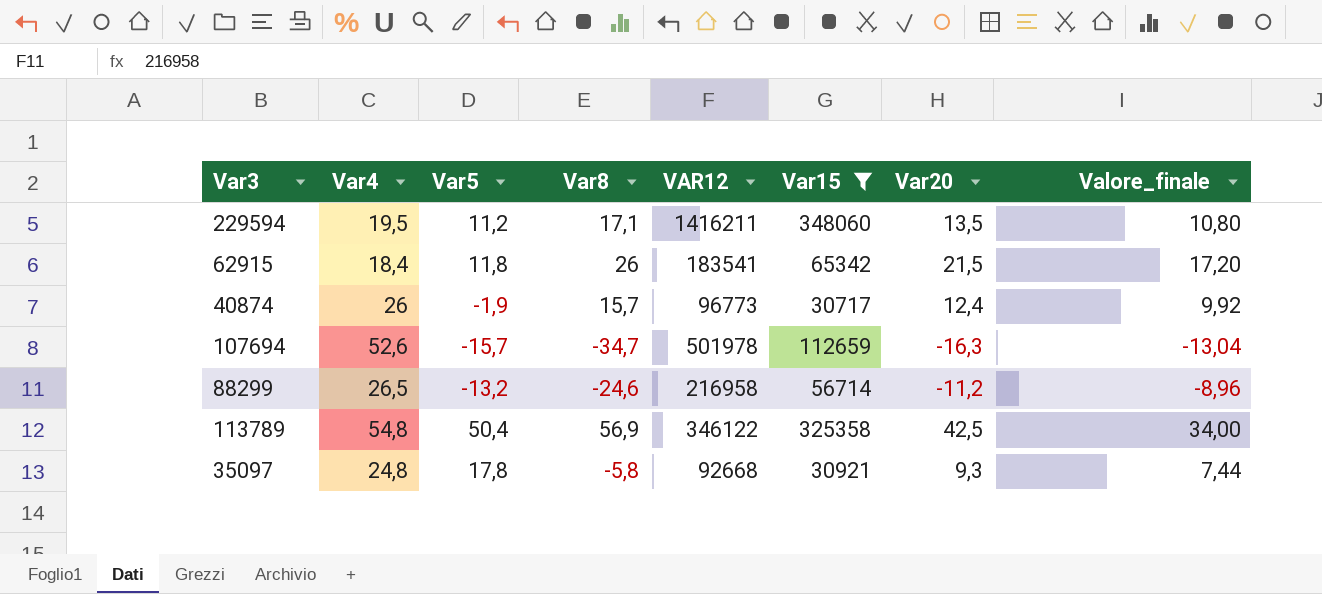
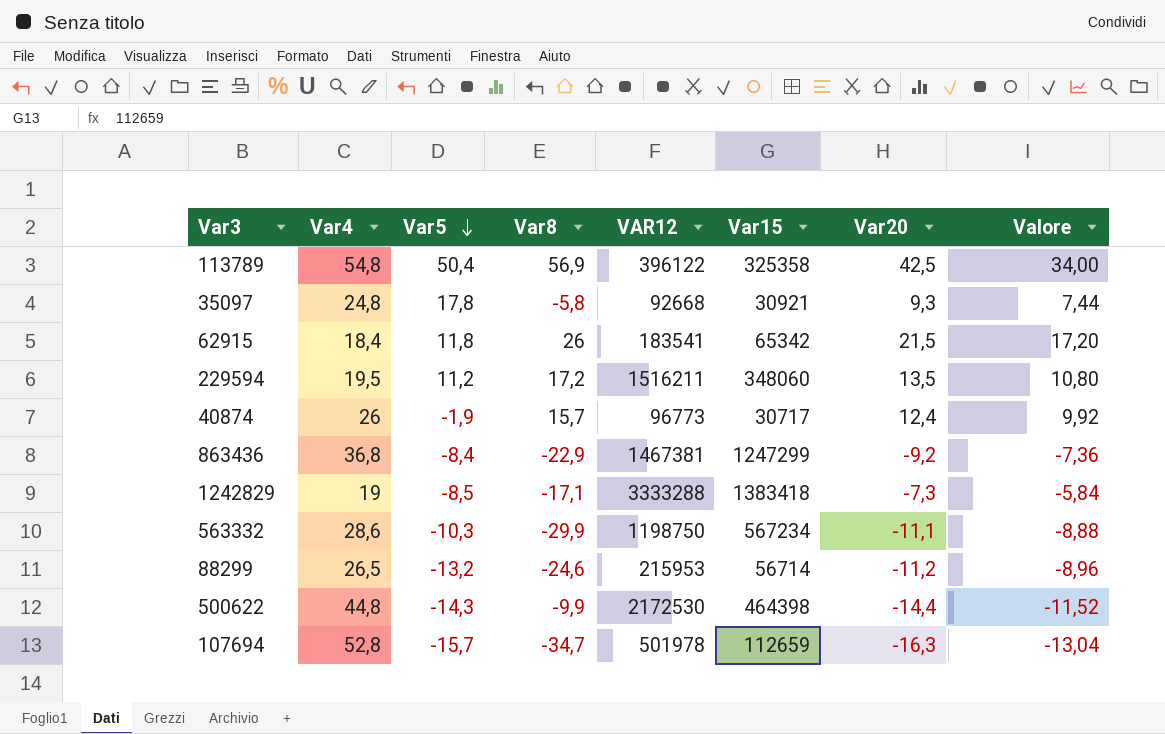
filter: Var15 <= 348060 -> none
row order: none -> Var5 descending
column name: Valore_finale -> Valore
113789 | VAR12: 346122 -> 396122
229594 | Var8: 17,1 -> 17,2
229594 | VAR12: 1416211 -> 1516211
88299 | VAR12: 216958 -> 215953
107694 | Var4: 52,6 -> 52,8

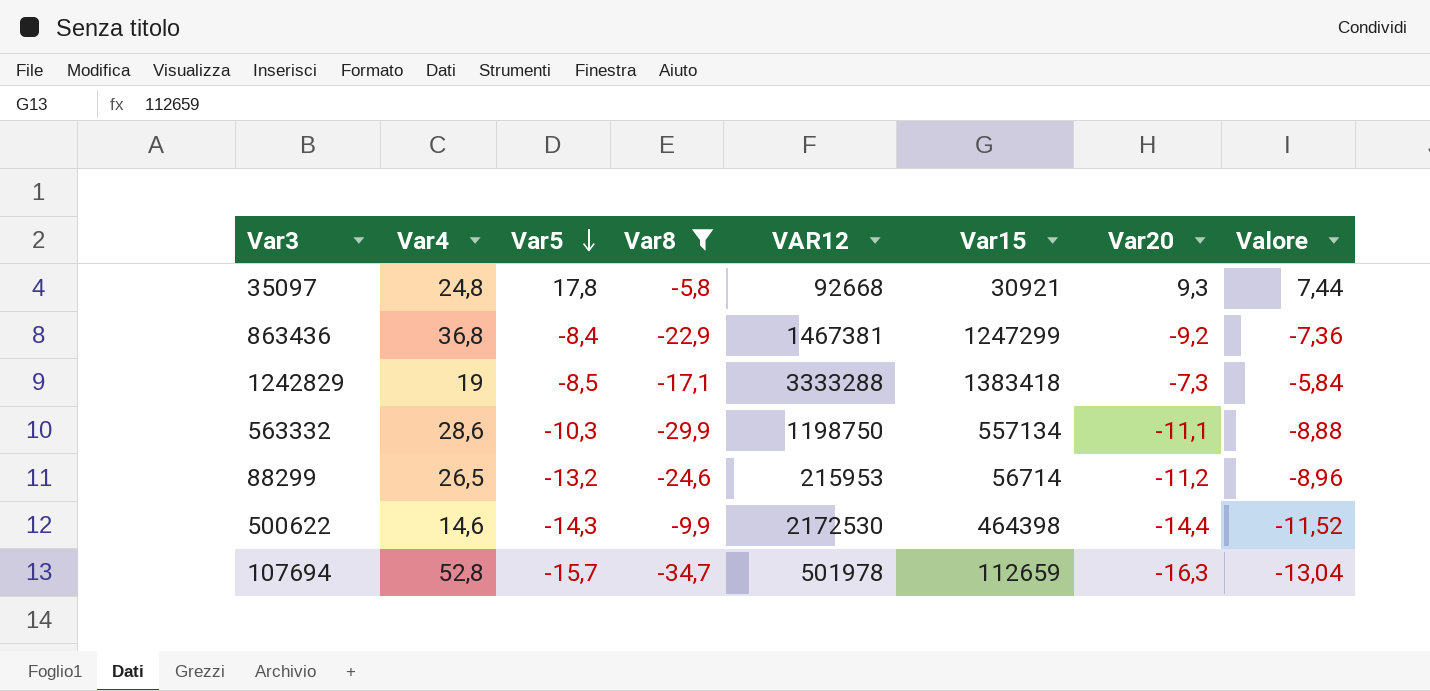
filter: none -> Var8 <= -5,8
563332 | Var15: 567234 -> 557134
500622 | Var4: 44,8 -> 14,6

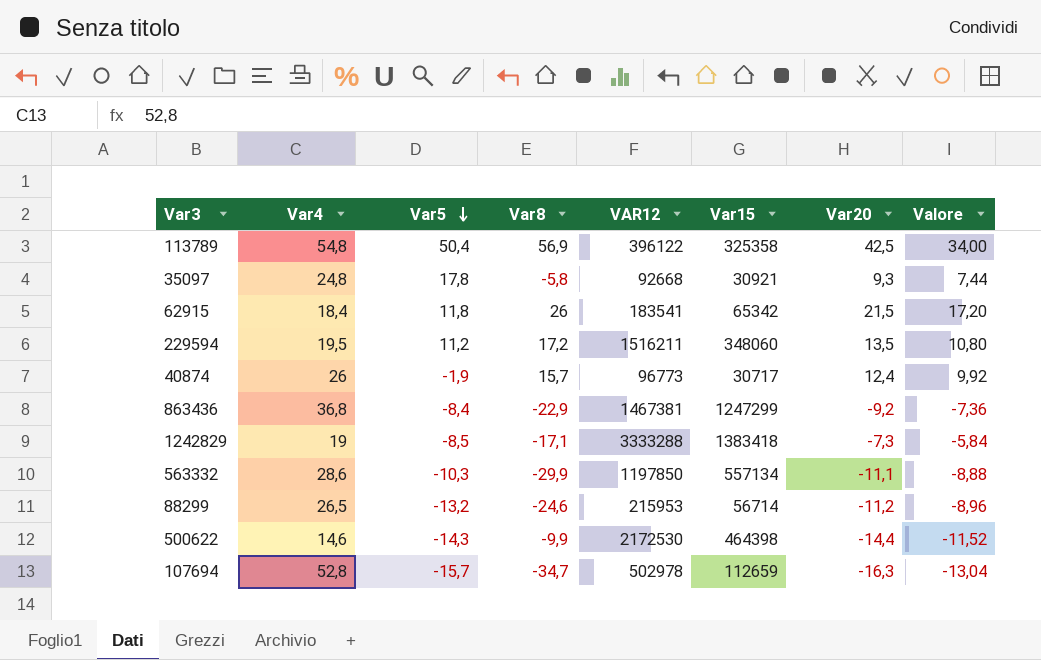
filter: Var8 <= -5,8 -> none
563332 | VAR12: 1198750 -> 1197850
107694 | VAR12: 501978 -> 502978

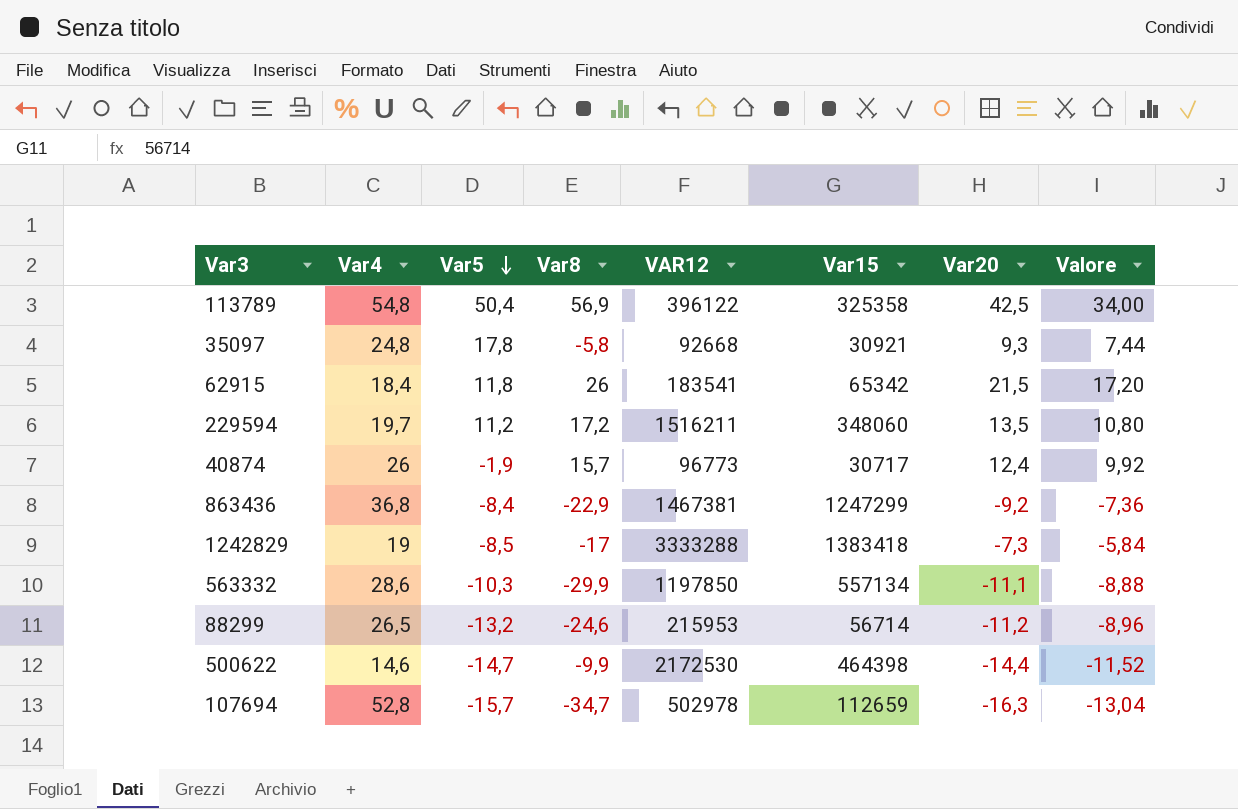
229594 | Var4: 19,5 -> 19,7
1242829 | Var8: -17,1 -> -17
500622 | Var5: -14,3 -> -14,7

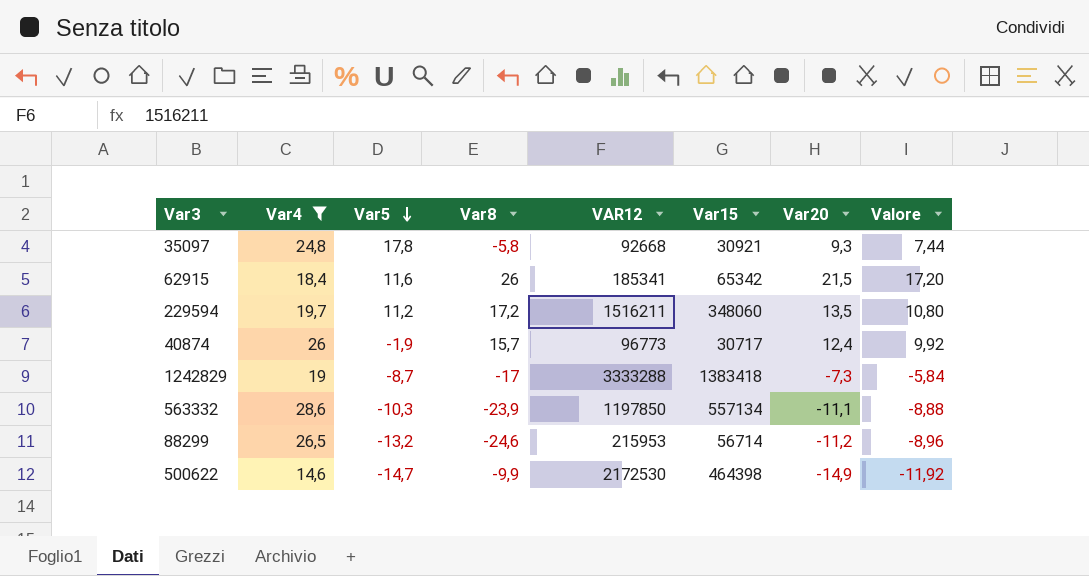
filter: none -> Var4 <= 28,6
62915 | Var5: 11,8 -> 11,6
62915 | VAR12: 183541 -> 185341
1242829 | Var5: -8,5 -> -8,7
563332 | Var8: -29,9 -> -23,9
500622 | Var20: -14,4 -> -14,9
500622 | Valore: -11,52 -> -11,92

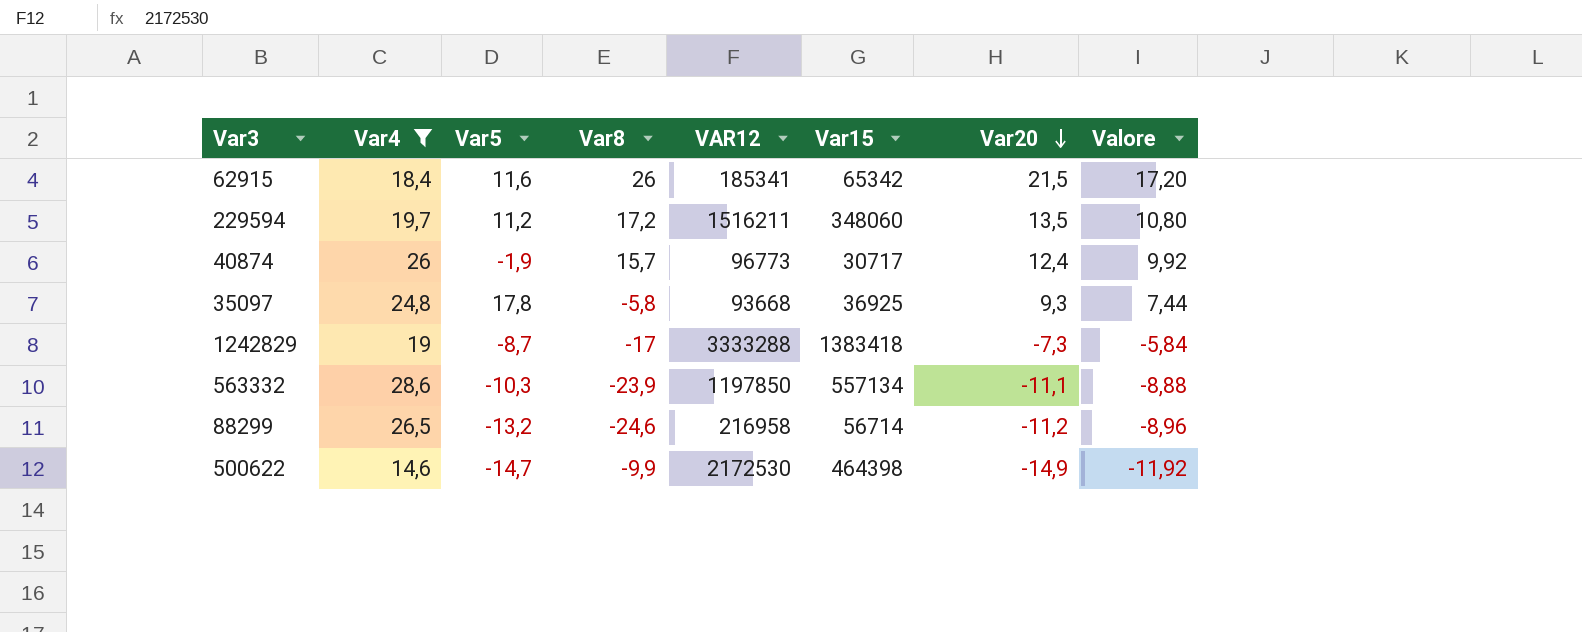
row order: Var5 descending -> Var20 descending
35097 | VAR12: 92668 -> 93668
35097 | Var15: 30921 -> 36925
88299 | VAR12: 215953 -> 216958

